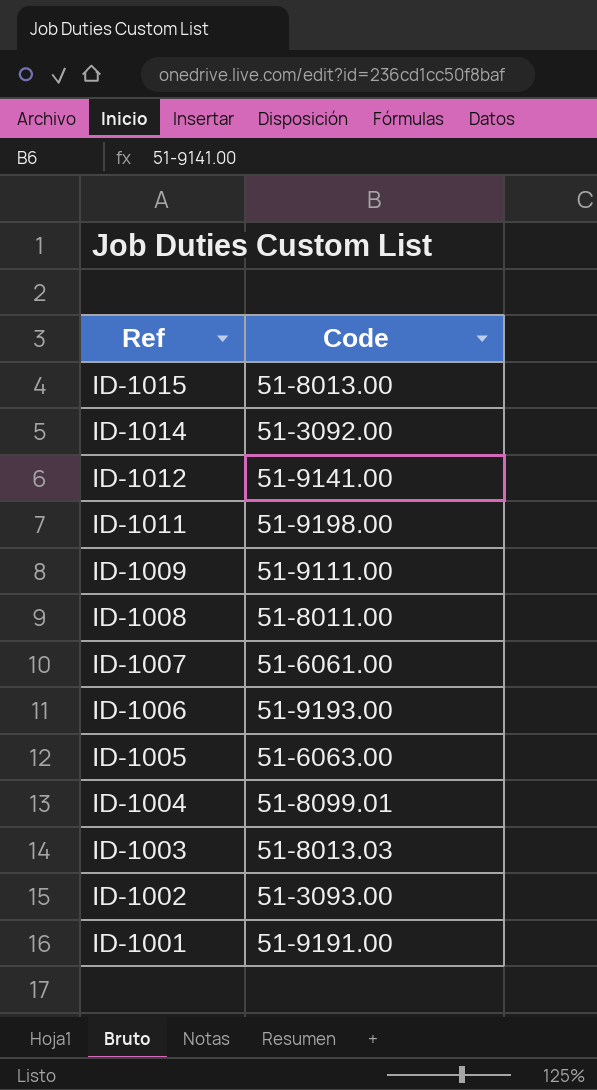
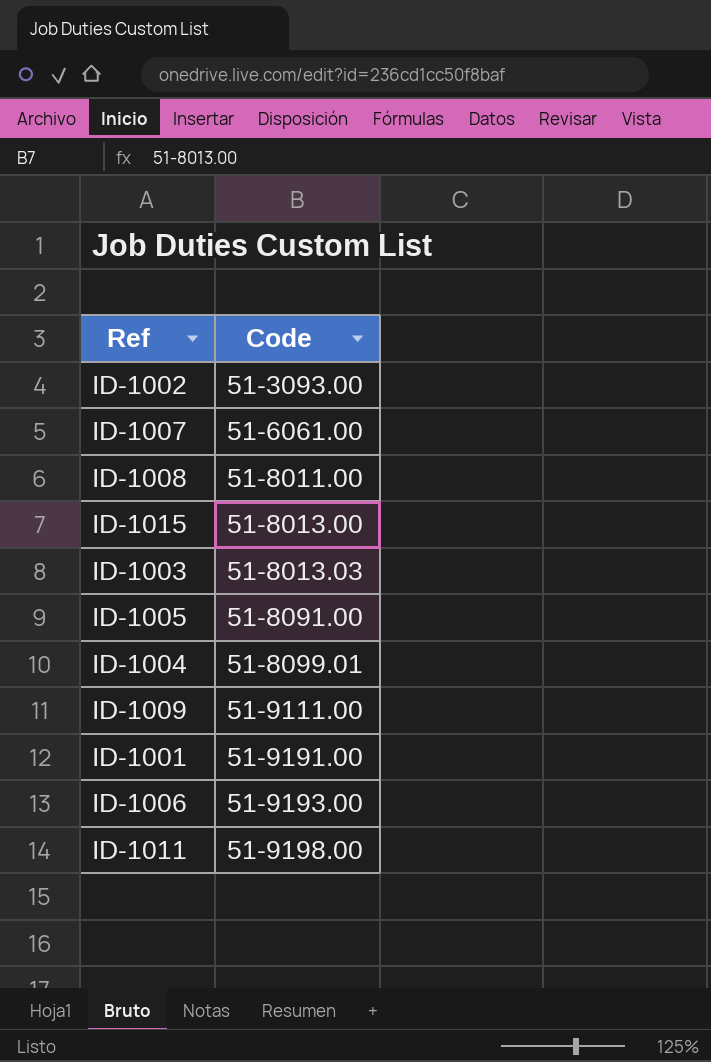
row order: Ref descending -> Code ascending
row ID-1014: 51-3092.00 -> none
row ID-1012: 51-9141.00 -> none
ID-1005 | Code: 51-6063.00 -> 51-8091.00

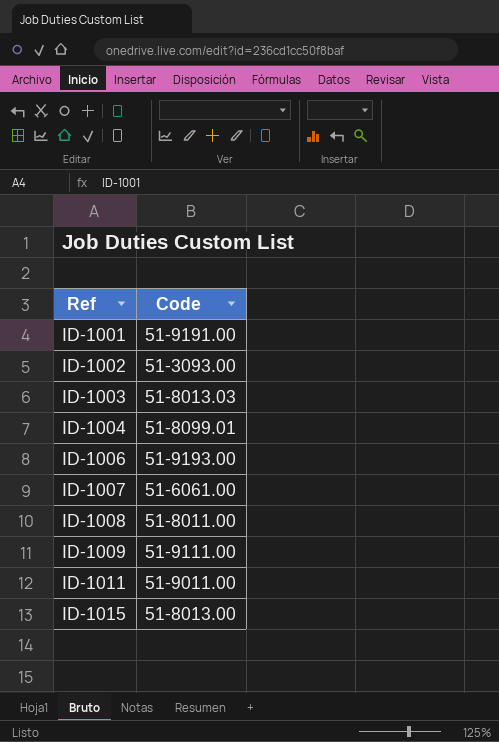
row order: Code ascending -> Ref ascending
row ID-1005: 51-8091.00 -> none
ID-1011 | Code: 51-9198.00 -> 51-9011.00

